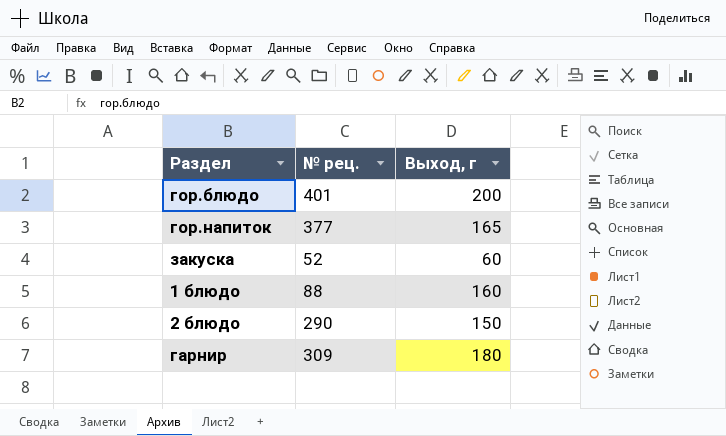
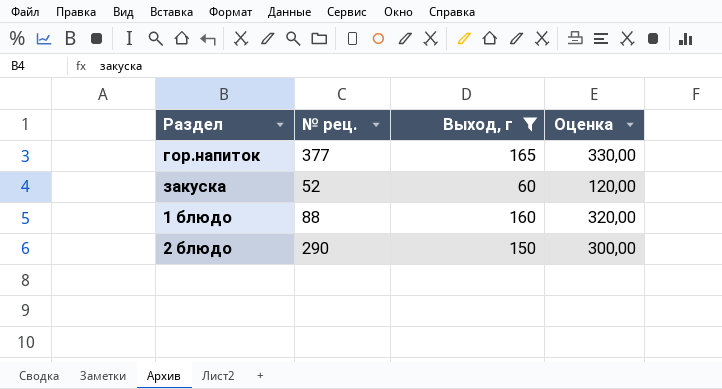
filter: none -> Выход, г <= 165
column Оценка | formula: none -> [Выход, г] * 2

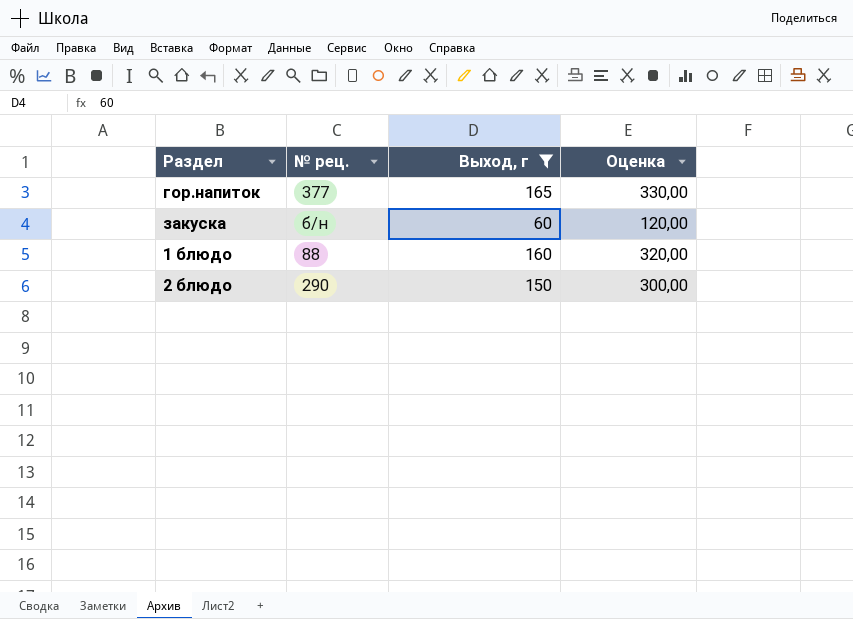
закуска | № рец.: 52 -> б/н

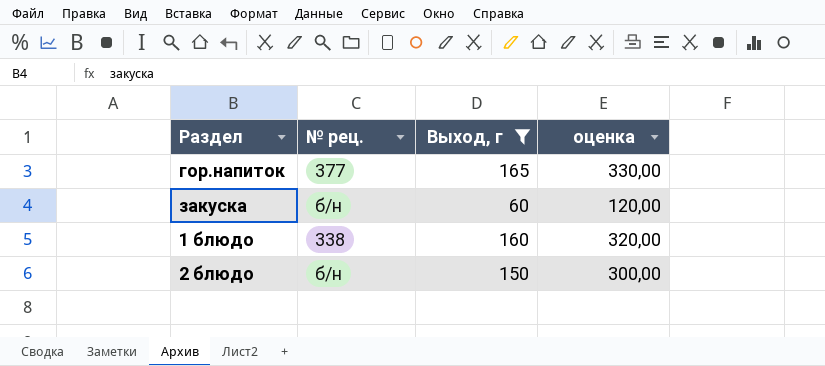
column name: Оценка -> оценка
1 блюдо | № рец.: 88 -> 338
2 блюдо | № рец.: 290 -> б/н

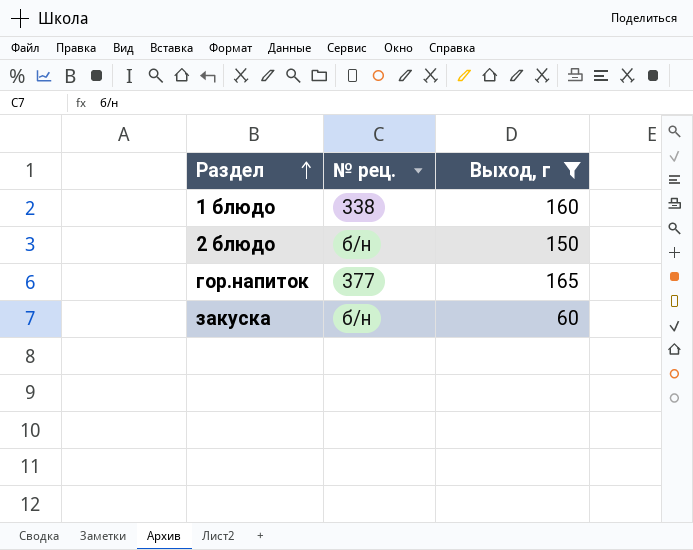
row order: none -> Раздел ascending
column оценка | formula: [Выход, г] * 2 -> none

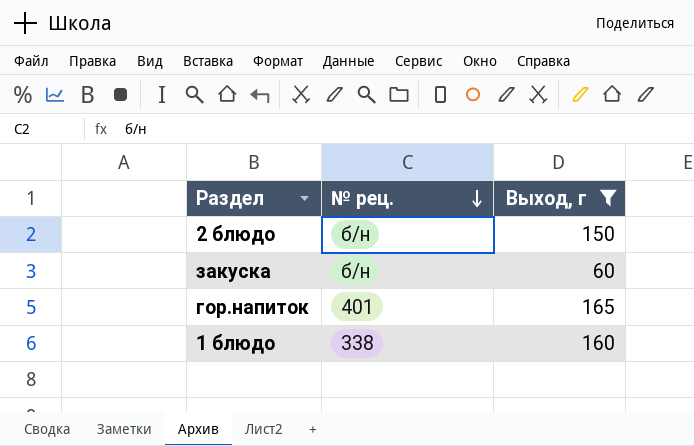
row order: Раздел ascending -> № рец. descending
гор.напиток | № рец.: 377 -> 401

